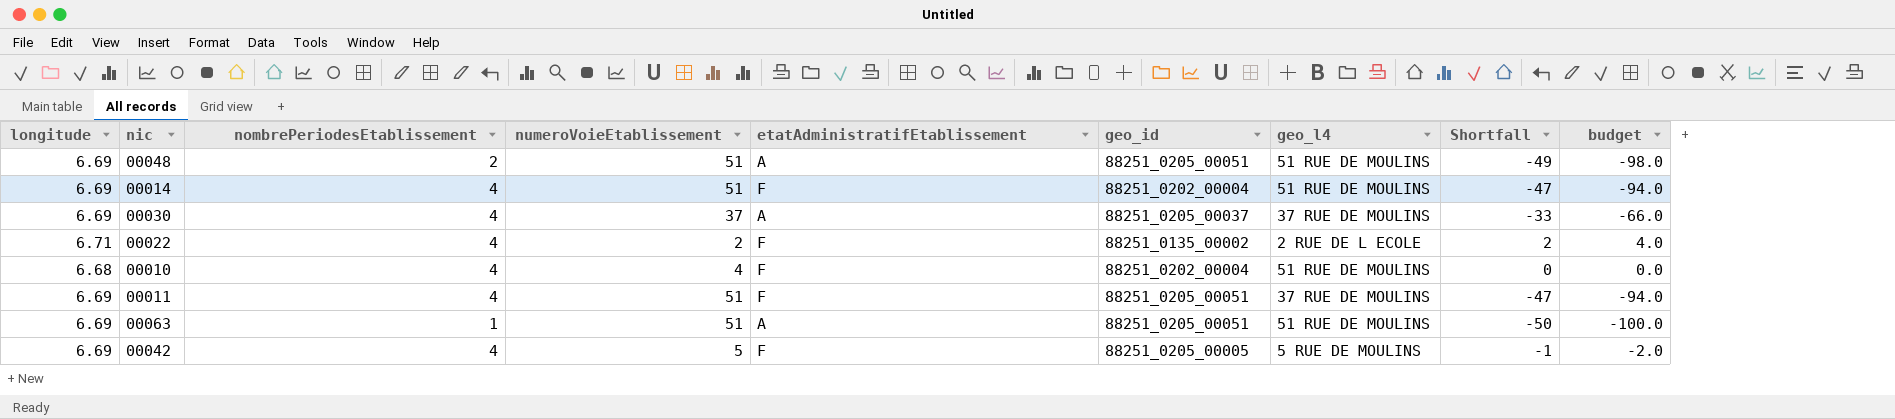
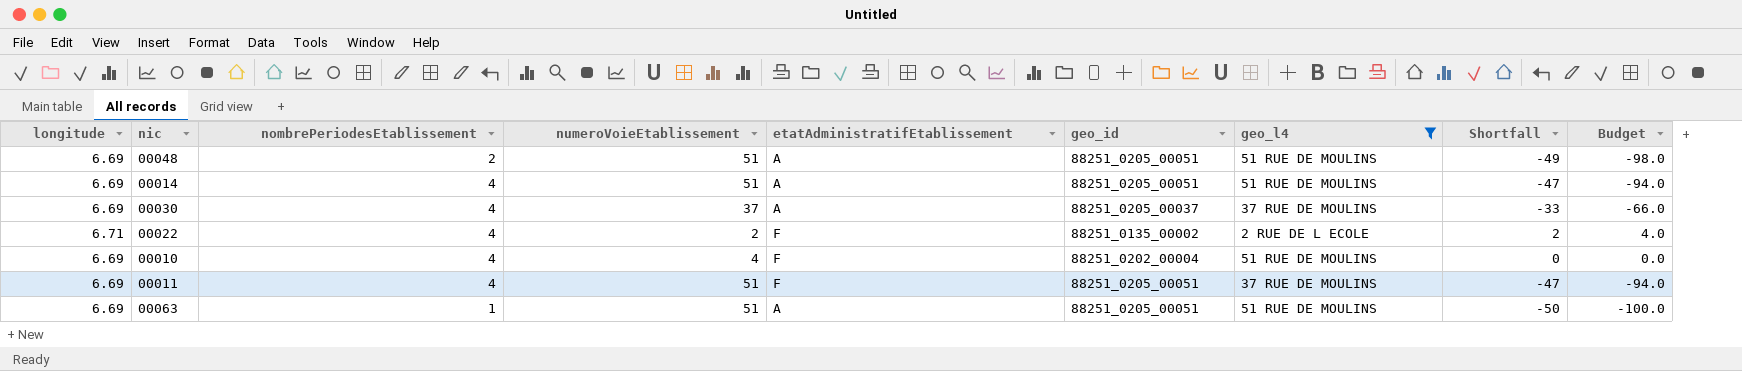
filter: none -> geo_l4 != 5 RUE DE MOULINS
column name: budget -> Budget
00014 | etatAdministratifEtablissement: F -> A
00014 | geo_id: 88251_0202_00004 -> 88251_0205_00051
00010 | longitude: 6.68 -> 6.69

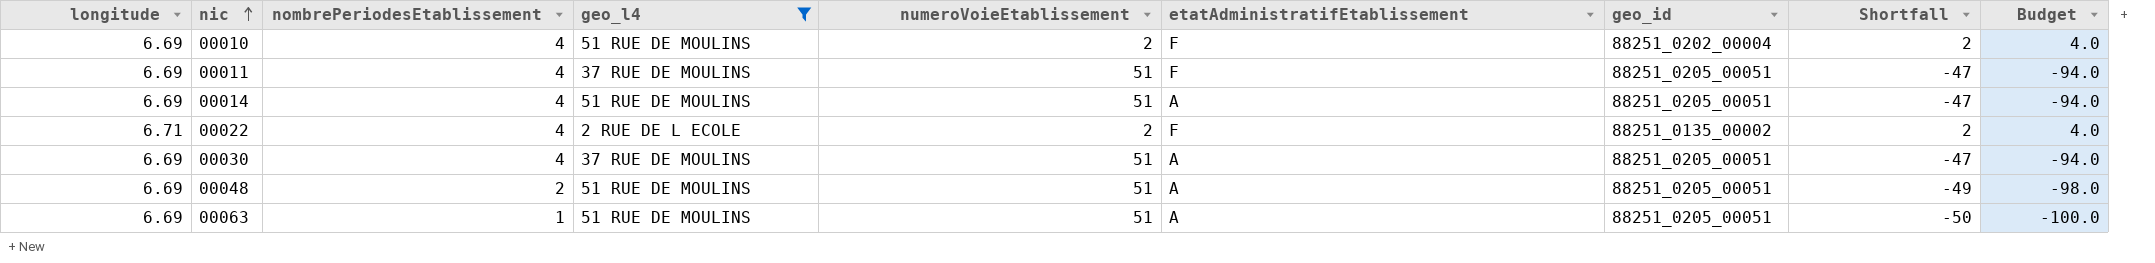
row order: none -> nic ascending
column geo_l4 | position: 7 -> 4
00010 | numeroVoieEtablissement: 4 -> 2
00010 | Shortfall: 0 -> 2
00010 | Budget: 0.0 -> 4.0
00030 | numeroVoieEtablissement: 37 -> 51
00030 | geo_id: 88251_0205_00037 -> 88251_0205_00051
00030 | Shortfall: -33 -> -47
00030 | Budget: -66.0 -> -94.0

